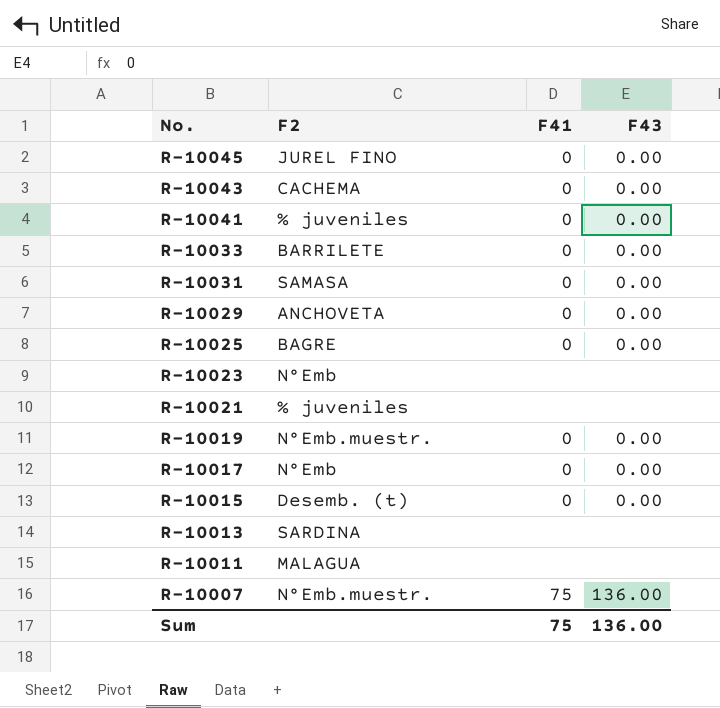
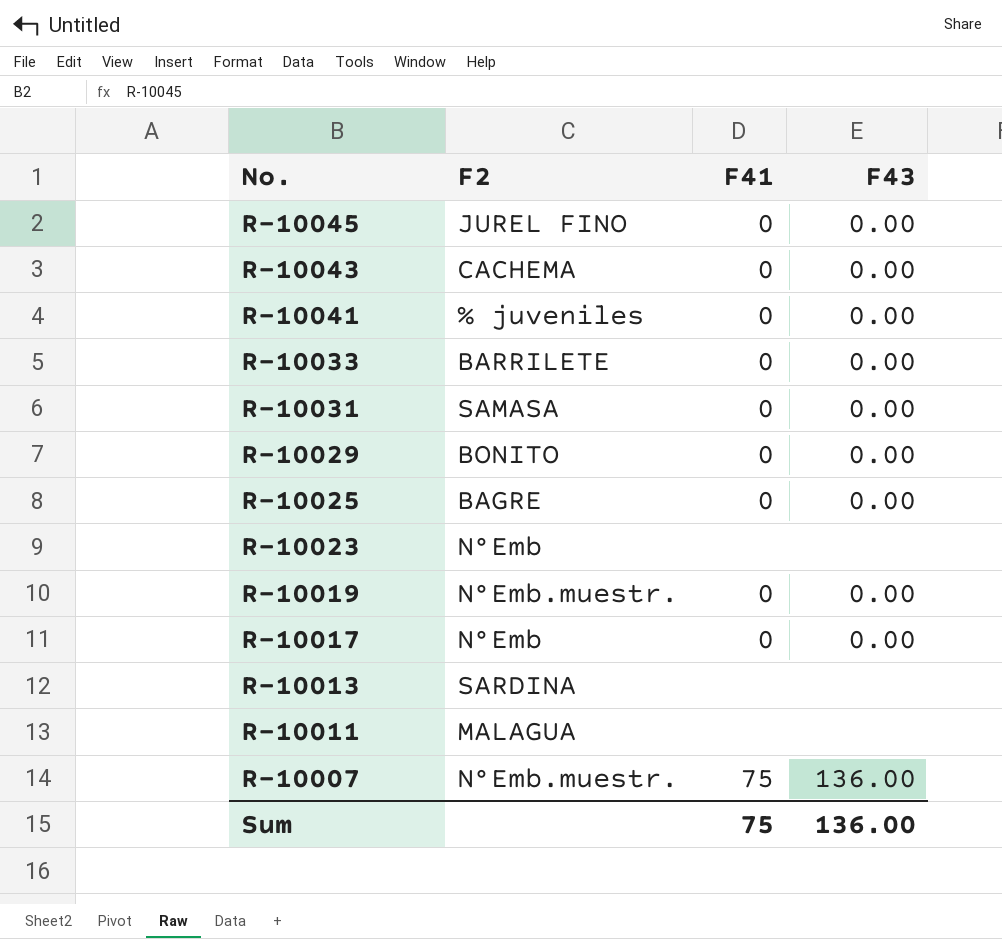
row R-10021: % juveniles | none | none -> none
row R-10015: Desemb. (t) | 0 | 0.00 -> none
R-10029 | F2: ANCHOVETA -> BONITO

